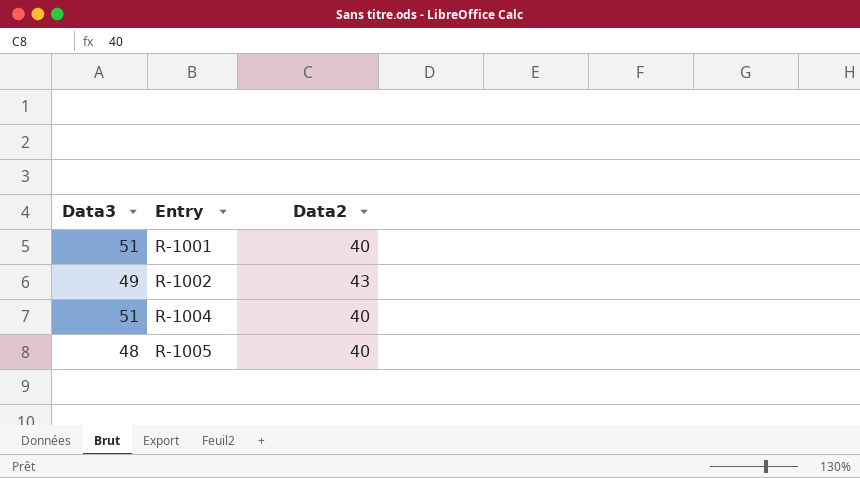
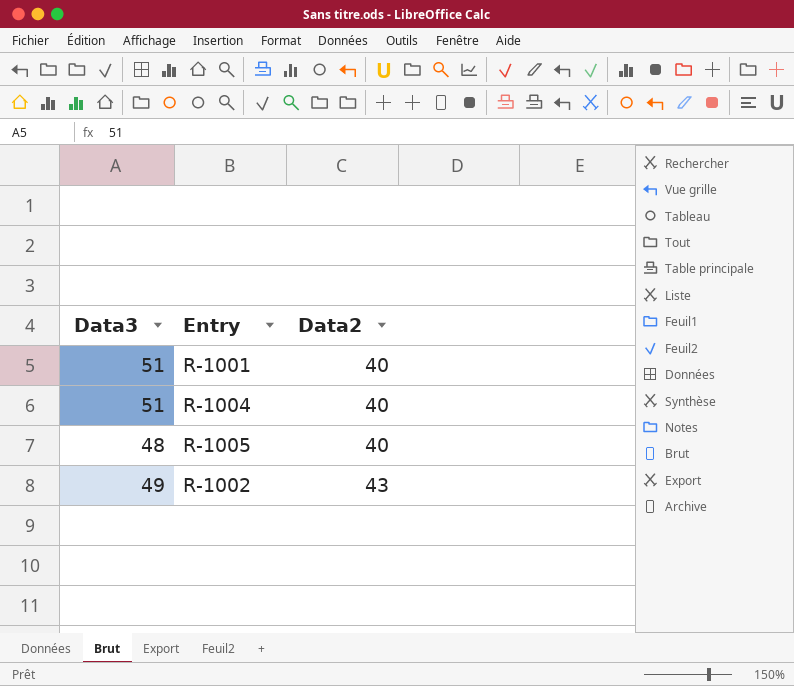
row order: Entry ascending -> Data2 ascending

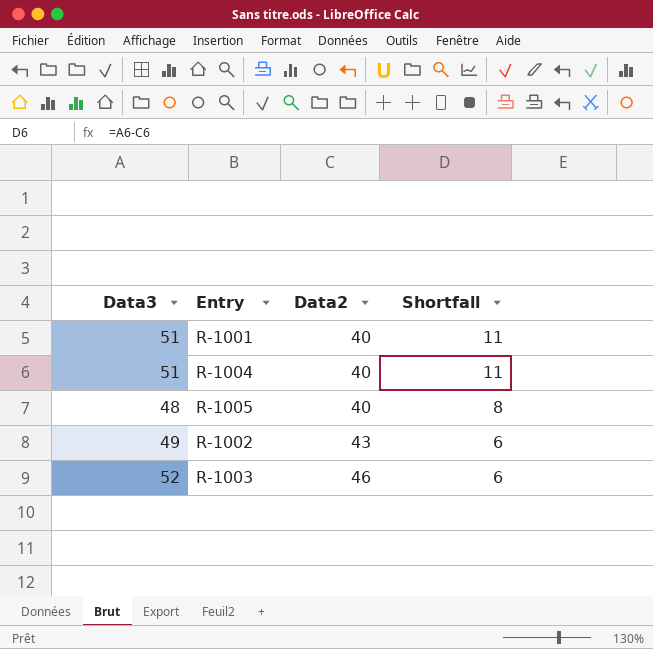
column Shortfall | formula: none -> [Data3] - [Data2]
row R-1003: none -> 52 | 46 | 6

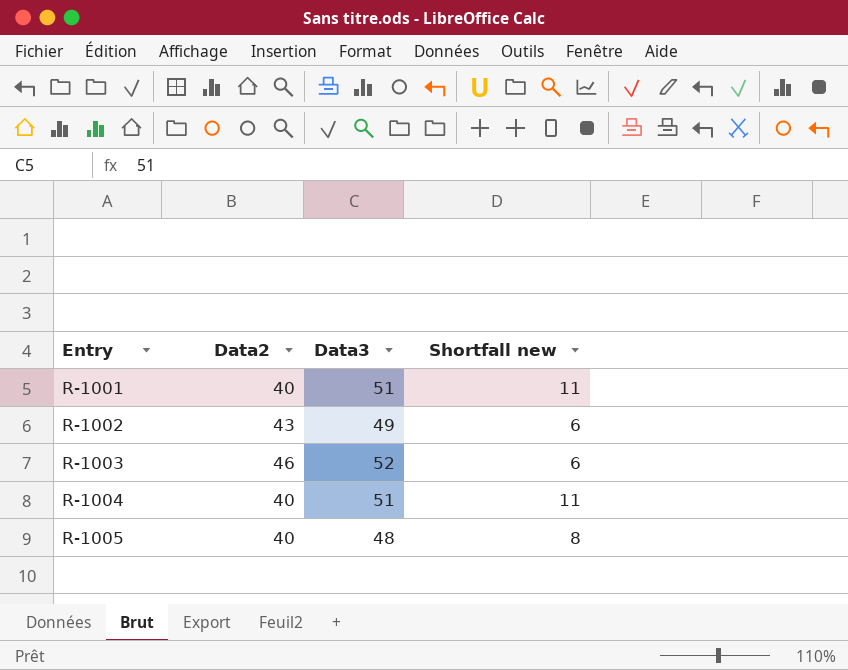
row order: Data2 ascending -> Entry ascending
column Data3 | position: 1 -> 3
column name: Shortfall -> Shortfall new

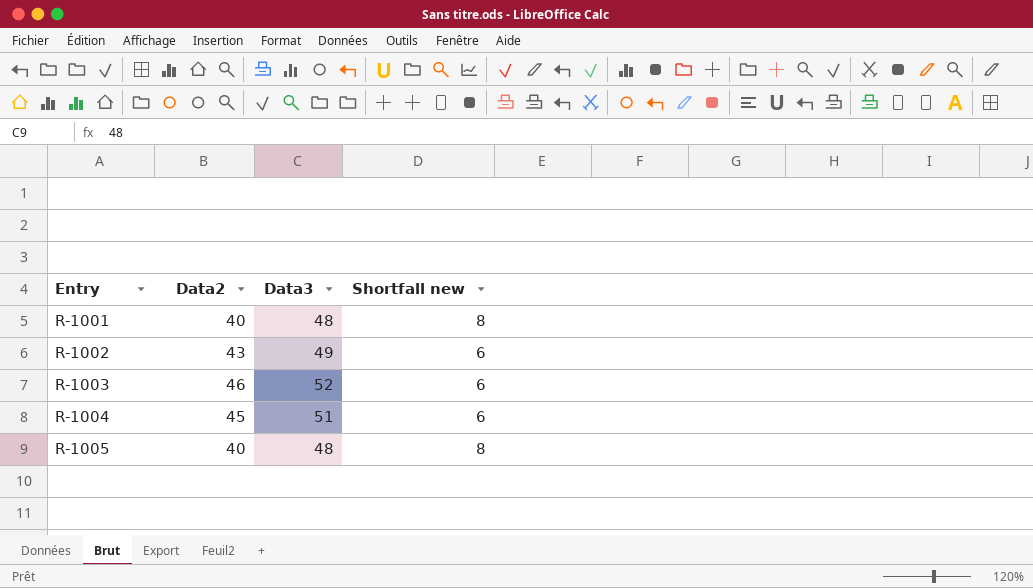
R-1001 | Data3: 51 -> 48
R-1001 | Shortfall new: 11 -> 8
R-1004 | Data2: 40 -> 45
R-1004 | Shortfall new: 11 -> 6

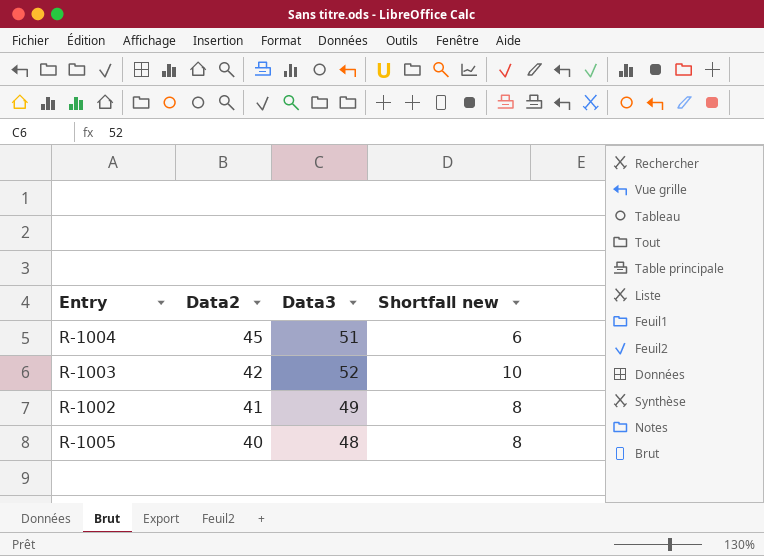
row order: Entry ascending -> Data2 descending
row R-1001: 40 | 48 | 8 -> none
R-1003 | Data2: 46 -> 42
R-1003 | Shortfall new: 6 -> 10
R-1002 | Data2: 43 -> 41
R-1002 | Shortfall new: 6 -> 8

